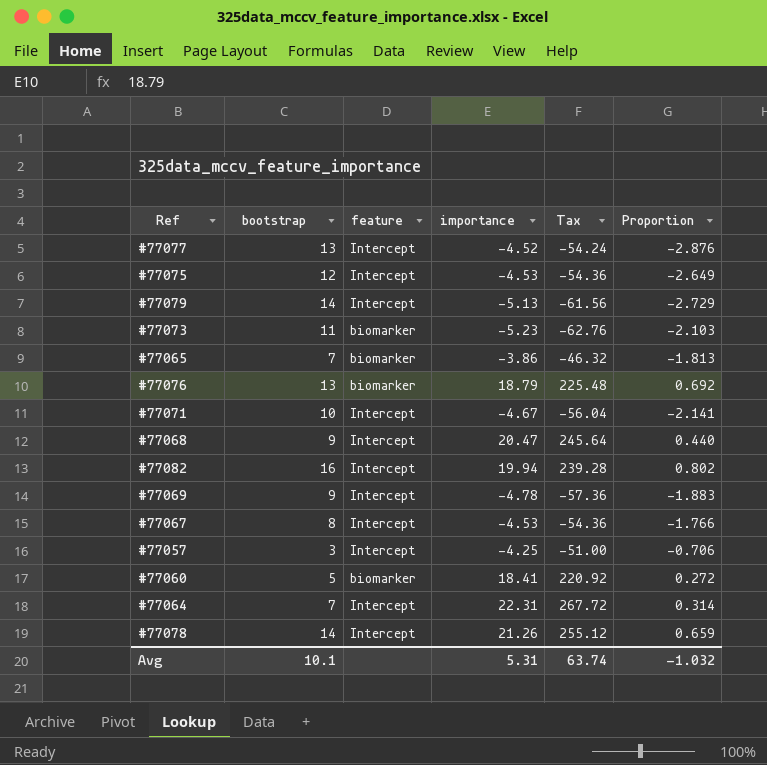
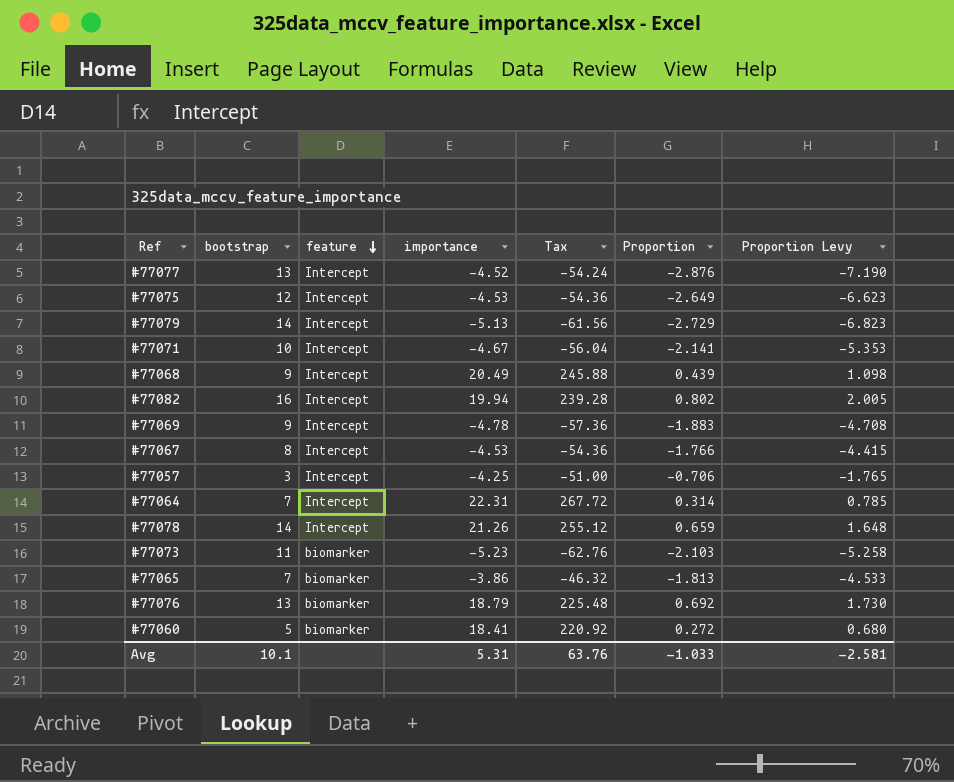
row order: none -> feature descending
column Proportion Levy | formula: none -> [Proportion] * 2.5
#77068 | importance: 20.47 -> 20.49
#77068 | Tax: 245.64 -> 245.88
#77068 | Proportion: 0.440 -> 0.439
Avg | Tax: 63.74 -> 63.76
Avg | Proportion: -1.032 -> -1.033

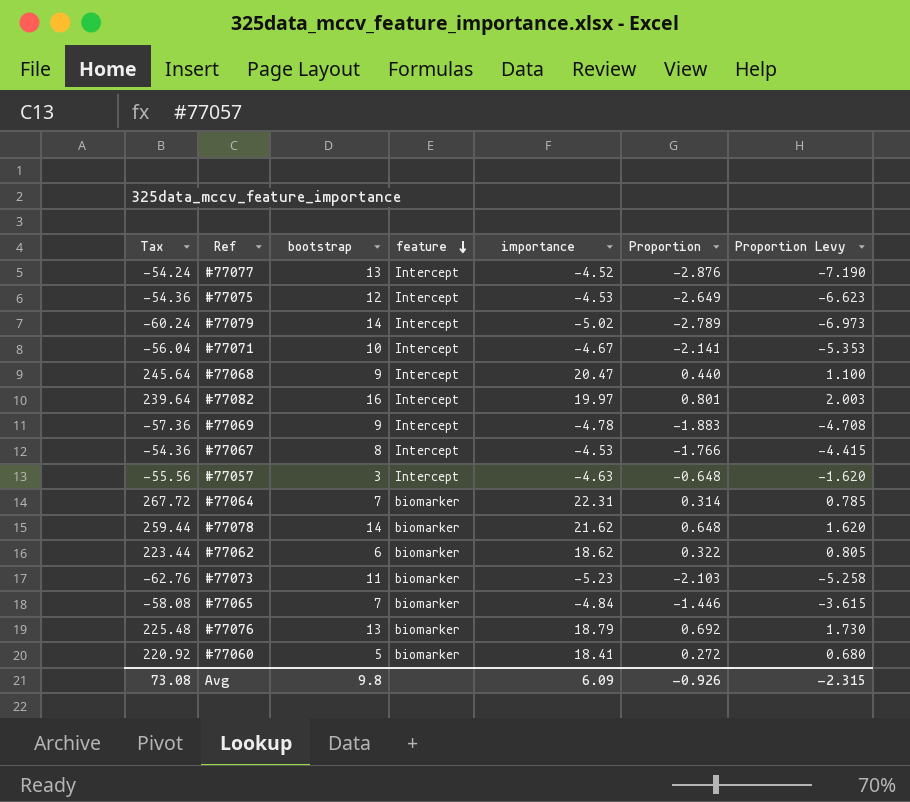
column Tax | position: 5 -> 1
#77079 | Tax: -61.56 -> -60.24
#77079 | importance: -5.13 -> -5.02
#77079 | Proportion: -2.729 -> -2.789
#77079 | Proportion Levy: -6.823 -> -6.973
#77068 | Tax: 245.88 -> 245.64
#77068 | importance: 20.49 -> 20.47
#77068 | Proportion: 0.439 -> 0.440
#77068 | Proportion Levy: 1.098 -> 1.100
#77082 | Tax: 239.28 -> 239.64
#77082 | importance: 19.94 -> 19.97
#77082 | Proportion: 0.802 -> 0.801
#77082 | Proportion Levy: 2.005 -> 2.003
#77057 | Tax: -51.00 -> -55.56
#77057 | importance: -4.25 -> -4.63
#77057 | Proportion: -0.706 -> -0.648
#77057 | Proportion Levy: -1.765 -> -1.620
#77064 | feature: Intercept -> biomarker
#77078 | Tax: 255.12 -> 259.44
#77078 | feature: Intercept -> biomarker
#77078 | importance: 21.26 -> 21.62
#77078 | Proportion: 0.659 -> 0.648
#77078 | Proportion Levy: 1.648 -> 1.620
row #77062: none -> 223.44 | 6 | biomarker | 18.62 | 0.322 | 0.805
#77065 | Tax: -46.32 -> -58.08
#77065 | importance: -3.86 -> -4.84
#77065 | Proportion: -1.813 -> -1.446
#77065 | Proportion Levy: -4.533 -> -3.615
Avg | Tax: 63.76 -> 73.08
Avg | bootstrap: 10.1 -> 9.8
Avg | importance: 5.31 -> 6.09
Avg | Proportion: -1.033 -> -0.926
Avg | Proportion Levy: -2.581 -> -2.315

